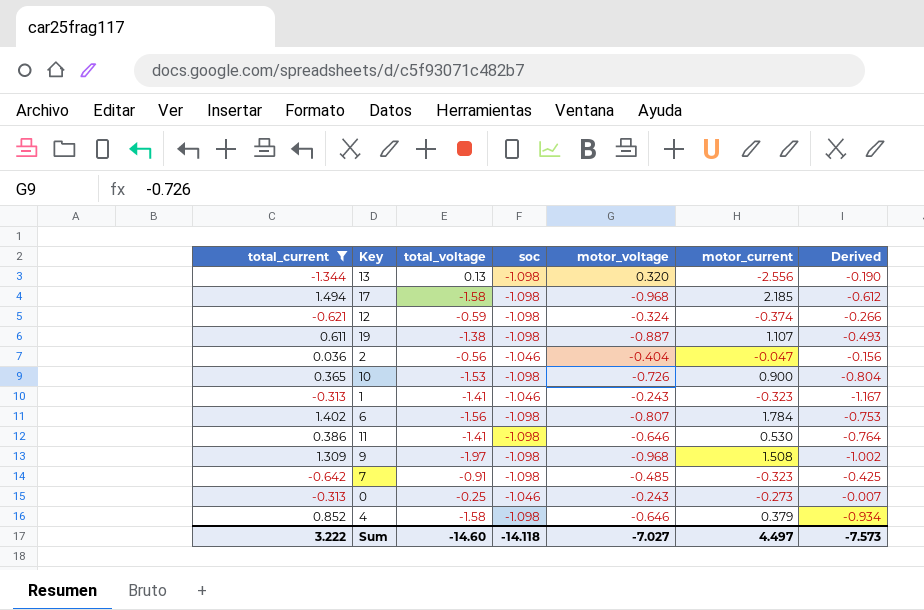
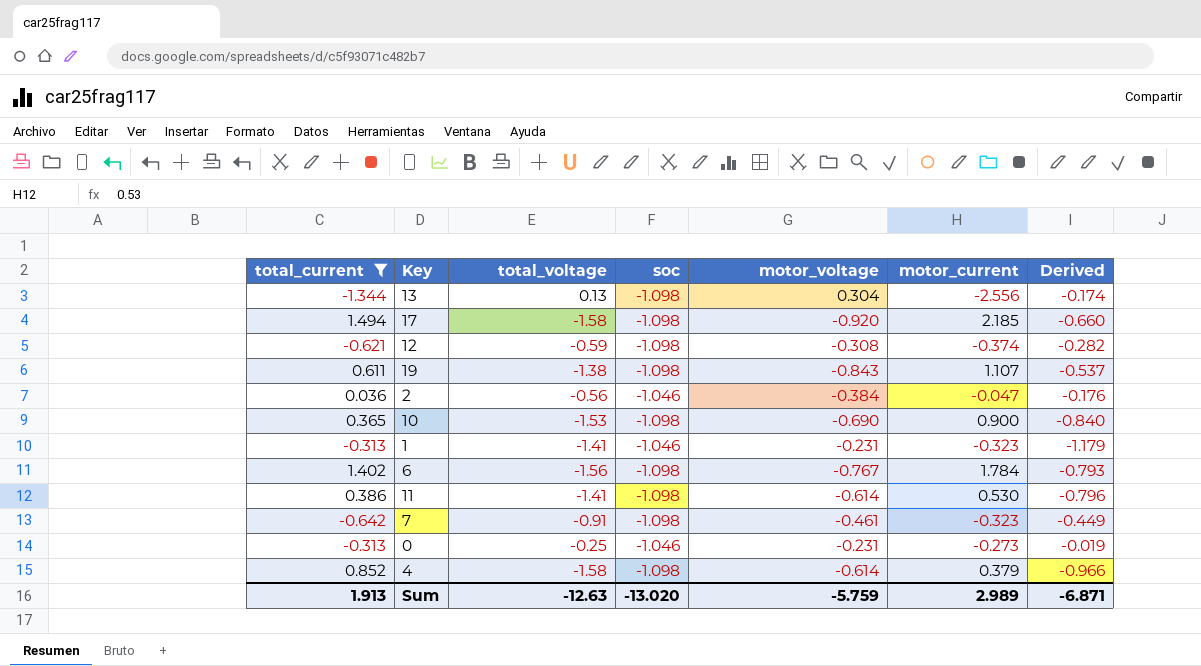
row 9: 1.309 | -1.97 | -1.098 | -0.968 | 1.508 | -1.002 -> none
13 | motor_voltage: 0.320 -> 0.304
13 | Derived: -0.190 -> -0.174
17 | motor_voltage: -0.968 -> -0.920
17 | Derived: -0.612 -> -0.660
12 | motor_voltage: -0.324 -> -0.308
12 | Derived: -0.266 -> -0.282
19 | motor_voltage: -0.887 -> -0.843
19 | Derived: -0.493 -> -0.537
2 | motor_voltage: -0.404 -> -0.384
2 | Derived: -0.156 -> -0.176
10 | motor_voltage: -0.726 -> -0.690
10 | Derived: -0.804 -> -0.840
1 | motor_voltage: -0.243 -> -0.231
1 | Derived: -1.167 -> -1.179
6 | motor_voltage: -0.807 -> -0.767
6 | Derived: -0.753 -> -0.793
11 | motor_voltage: -0.646 -> -0.614
11 | Derived: -0.764 -> -0.796
7 | motor_voltage: -0.485 -> -0.461
7 | Derived: -0.425 -> -0.449
0 | motor_voltage: -0.243 -> -0.231
0 | Derived: -0.007 -> -0.019
4 | motor_voltage: -0.646 -> -0.614
4 | Derived: -0.934 -> -0.966
Sum | total_current: 3.222 -> 1.913
Sum | total_voltage: -14.60 -> -12.63
Sum | soc: -14.118 -> -13.020
Sum | motor_voltage: -7.027 -> -5.759
Sum | motor_current: 4.497 -> 2.989
Sum | Derived: -7.573 -> -6.871

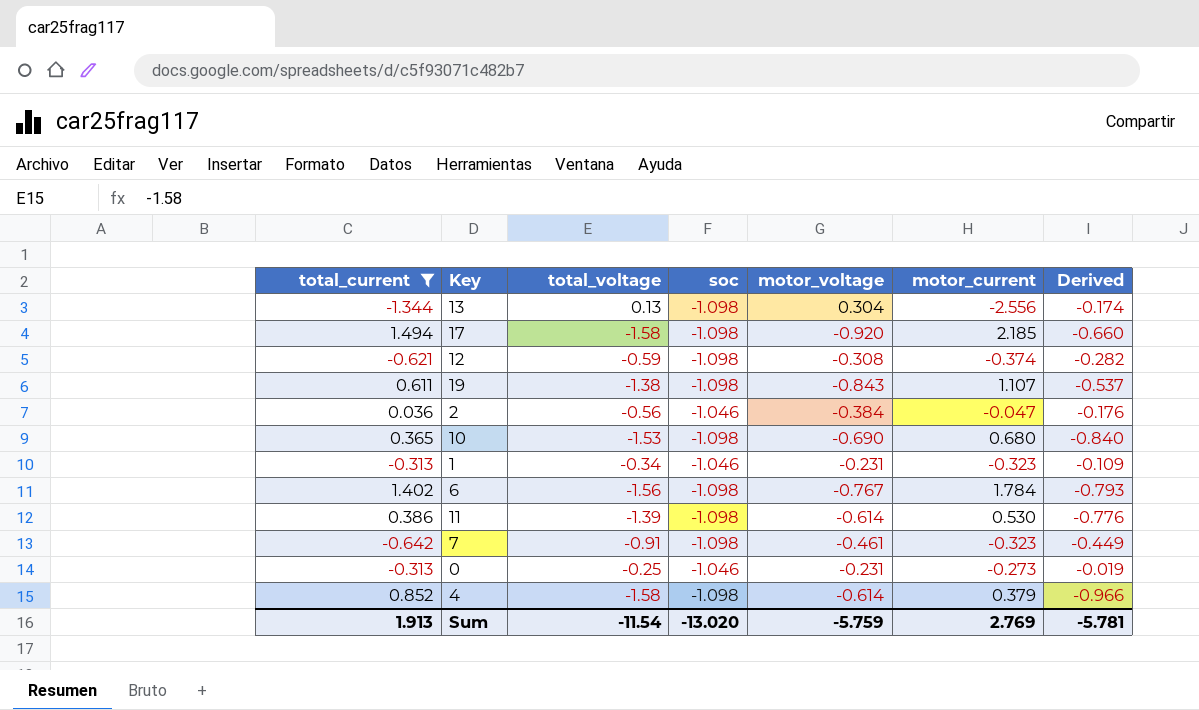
10 | motor_current: 0.900 -> 0.680
1 | total_voltage: -1.41 -> -0.34
1 | Derived: -1.179 -> -0.109
11 | total_voltage: -1.41 -> -1.39
11 | Derived: -0.796 -> -0.776
Sum | total_voltage: -12.63 -> -11.54
Sum | motor_current: 2.989 -> 2.769
Sum | Derived: -6.871 -> -5.781

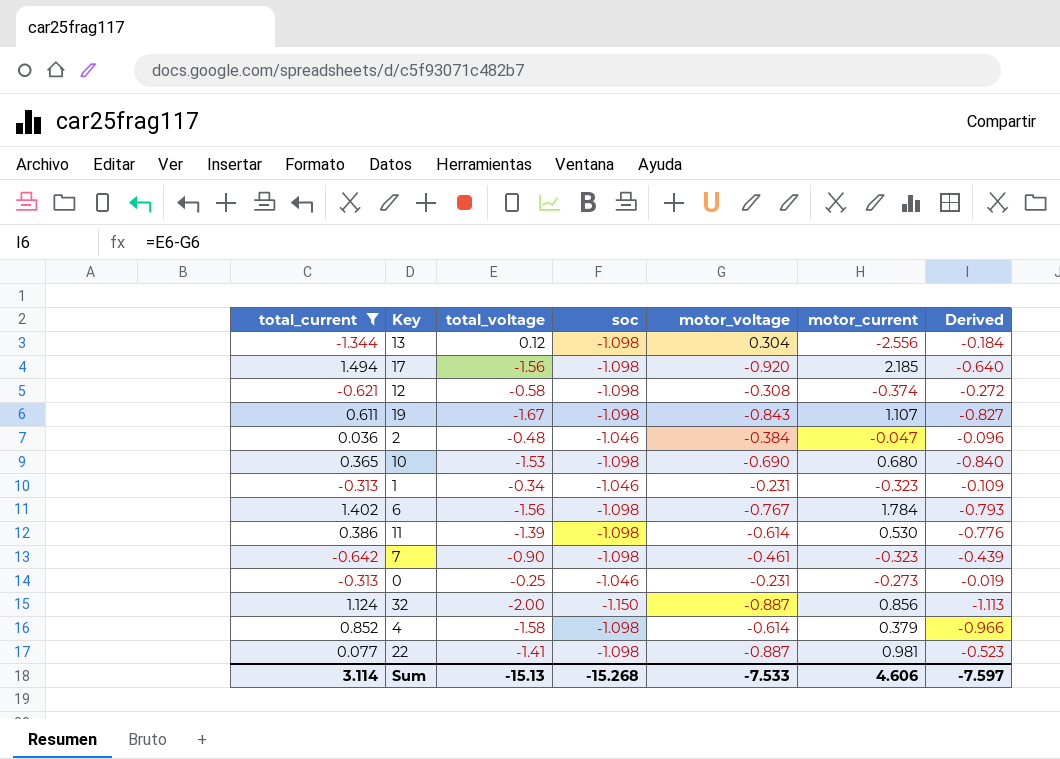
13 | total_voltage: 0.13 -> 0.12
13 | Derived: -0.174 -> -0.184
17 | total_voltage: -1.58 -> -1.56
17 | Derived: -0.660 -> -0.640
12 | total_voltage: -0.59 -> -0.58
12 | Derived: -0.282 -> -0.272
19 | total_voltage: -1.38 -> -1.67
19 | Derived: -0.537 -> -0.827
2 | total_voltage: -0.56 -> -0.48
2 | Derived: -0.176 -> -0.096
7 | total_voltage: -0.91 -> -0.90
7 | Derived: -0.449 -> -0.439
row 32: none -> 1.124 | -2.00 | -1.150 | -0.887 | 0.856 | -1.113
row 22: none -> 0.077 | -1.41 | -1.098 | -0.887 | 0.981 | -0.523
Sum | total_current: 1.913 -> 3.114
Sum | total_voltage: -11.54 -> -15.13
Sum | soc: -13.020 -> -15.268
Sum | motor_voltage: -5.759 -> -7.533
Sum | motor_current: 2.769 -> 4.606
Sum | Derived: -5.781 -> -7.597

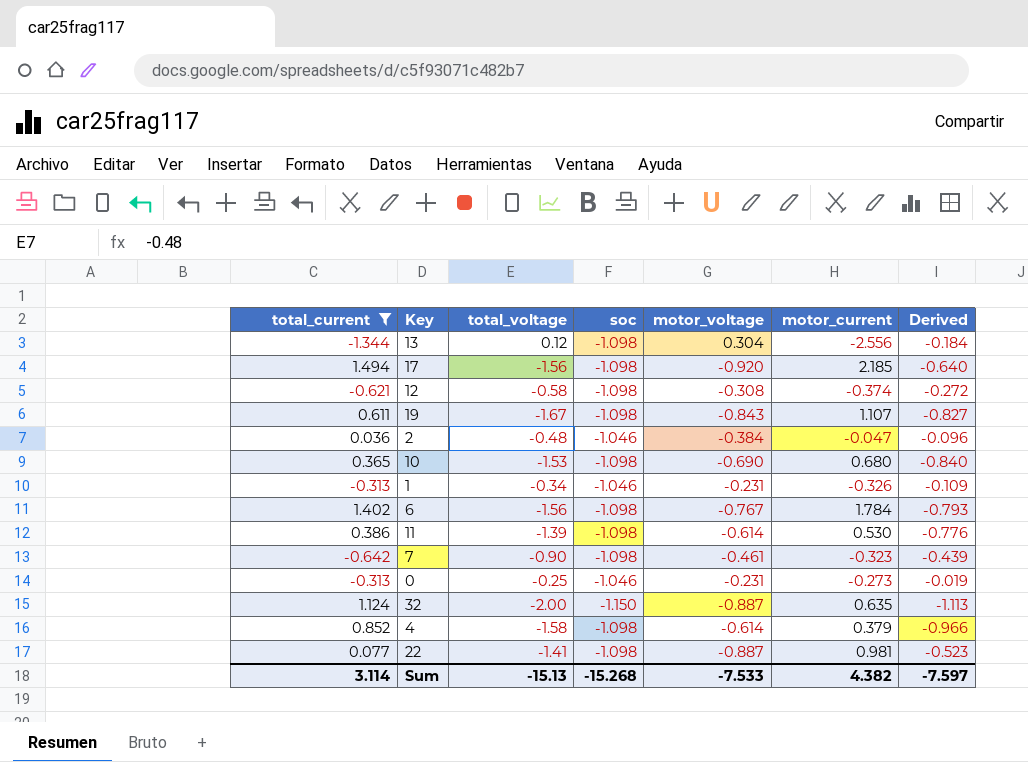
1 | motor_current: -0.323 -> -0.326
32 | motor_current: 0.856 -> 0.635
Sum | motor_current: 4.606 -> 4.382

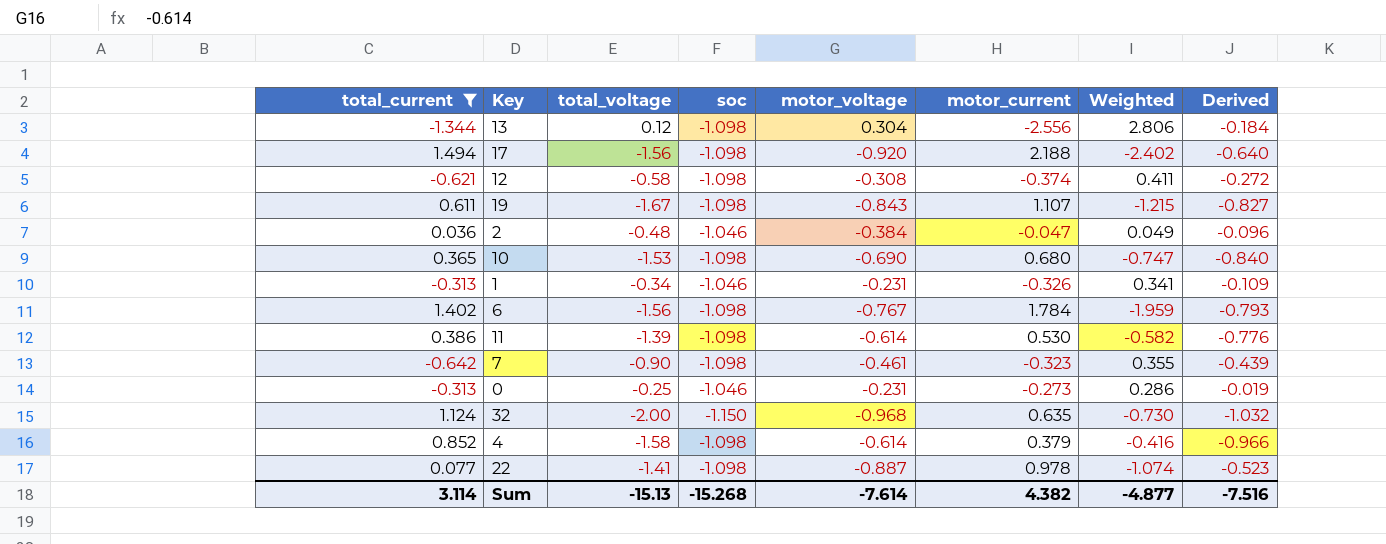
column Weighted | formula: none -> [soc] * [motor_current]
17 | motor_current: 2.185 -> 2.188
32 | motor_voltage: -0.887 -> -0.968
32 | Derived: -1.113 -> -1.032
22 | motor_current: 0.981 -> 0.978
Sum | motor_voltage: -7.533 -> -7.614
Sum | Derived: -7.597 -> -7.516

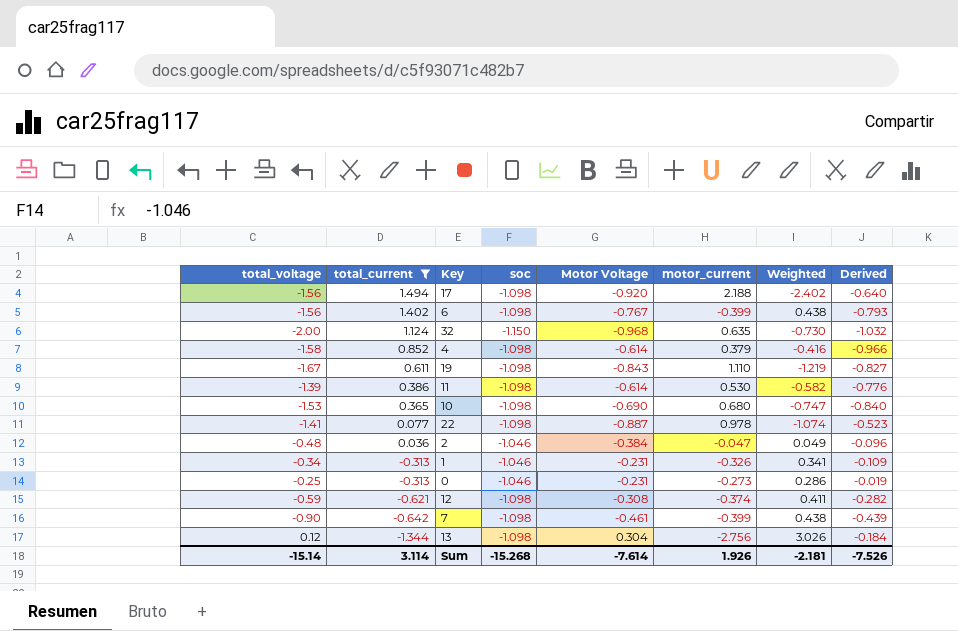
row order: none -> total_current descending
column total_voltage | position: 3 -> 1
column name: motor_voltage -> Motor Voltage
6 | motor_current: 1.784 -> -0.399
6 | Weighted: -1.959 -> 0.438
19 | motor_current: 1.107 -> 1.110
19 | Weighted: -1.215 -> -1.219
12 | total_voltage: -0.58 -> -0.59
12 | Derived: -0.272 -> -0.282
7 | motor_current: -0.323 -> -0.399
7 | Weighted: 0.355 -> 0.438
13 | motor_current: -2.556 -> -2.756
13 | Weighted: 2.806 -> 3.026
Sum | total_voltage: -15.13 -> -15.14
Sum | motor_current: 4.382 -> 1.926
Sum | Weighted: -4.877 -> -2.181
Sum | Derived: -7.516 -> -7.526

